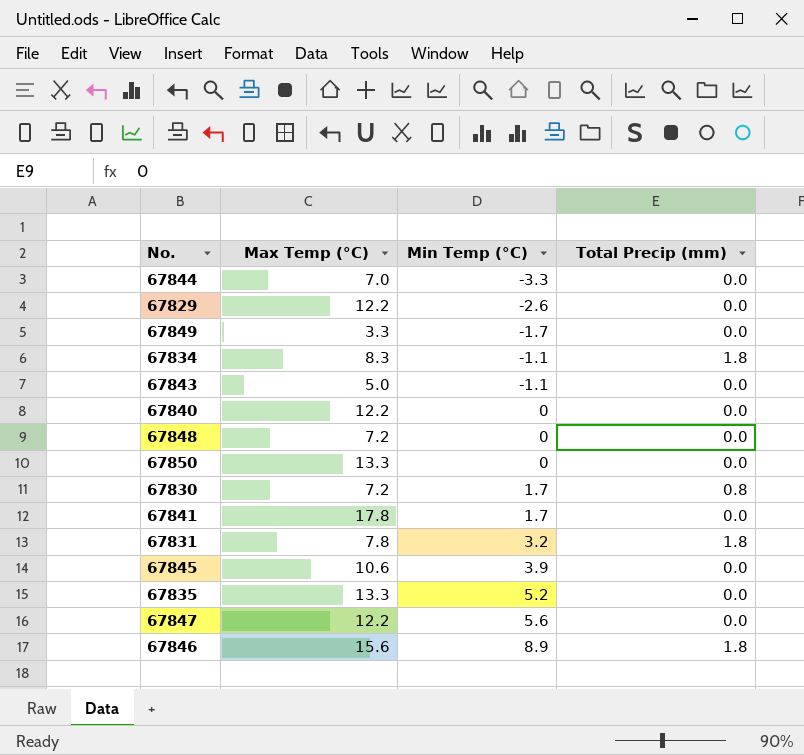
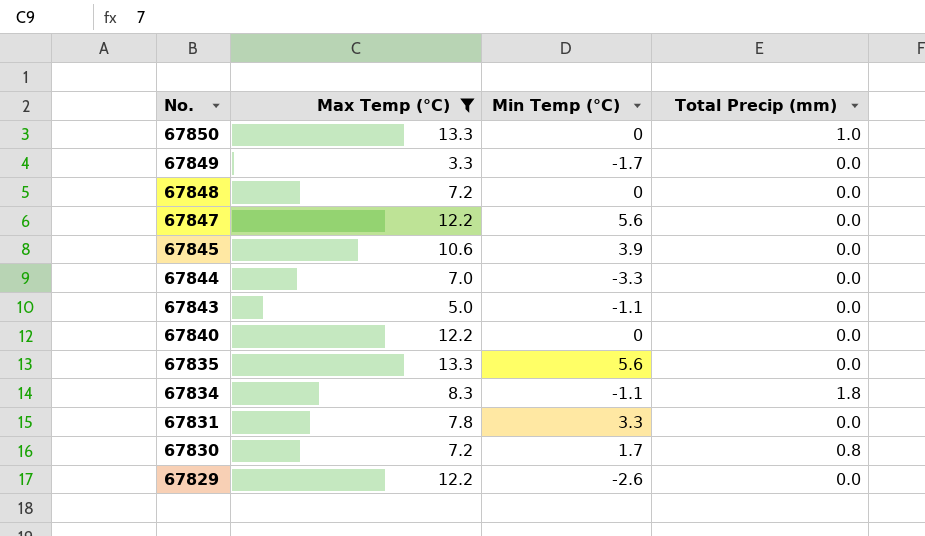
filter: none -> Max Temp (°C) <= 13.3
row order: Min Temp (°C) ascending -> No. descending
67850 | Total Precip (mm): 0.0 -> 1.0
67835 | Min Temp (°C): 5.2 -> 5.6
67831 | Min Temp (°C): 3.2 -> 3.3
67831 | Total Precip (mm): 1.8 -> 0.0

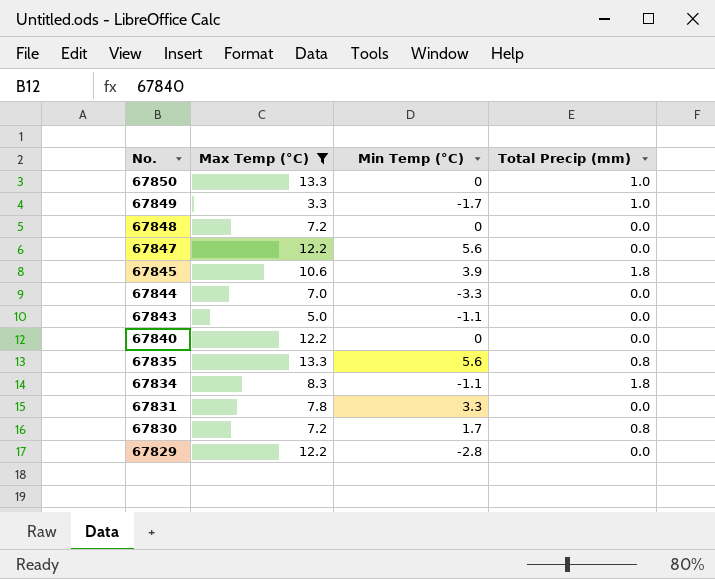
67849 | Total Precip (mm): 0.0 -> 1.0
67845 | Total Precip (mm): 0.0 -> 1.8
67835 | Total Precip (mm): 0.0 -> 0.8
67829 | Min Temp (°C): -2.6 -> -2.8

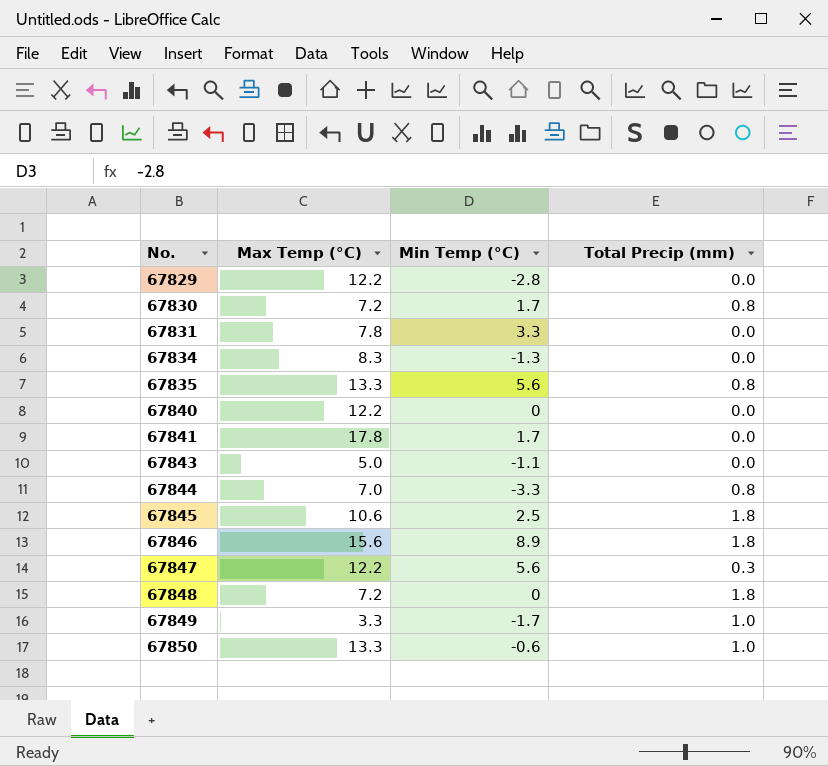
filter: Max Temp (°C) <= 13.3 -> none
row order: No. descending -> No. ascending
67834 | Min Temp (°C): -1.1 -> -1.3
67834 | Total Precip (mm): 1.8 -> 0.0
67844 | Total Precip (mm): 0.0 -> 0.8
67845 | Min Temp (°C): 3.9 -> 2.5
67847 | Total Precip (mm): 0.0 -> 0.3
67848 | Total Precip (mm): 0.0 -> 1.8
67850 | Min Temp (°C): 0 -> -0.6

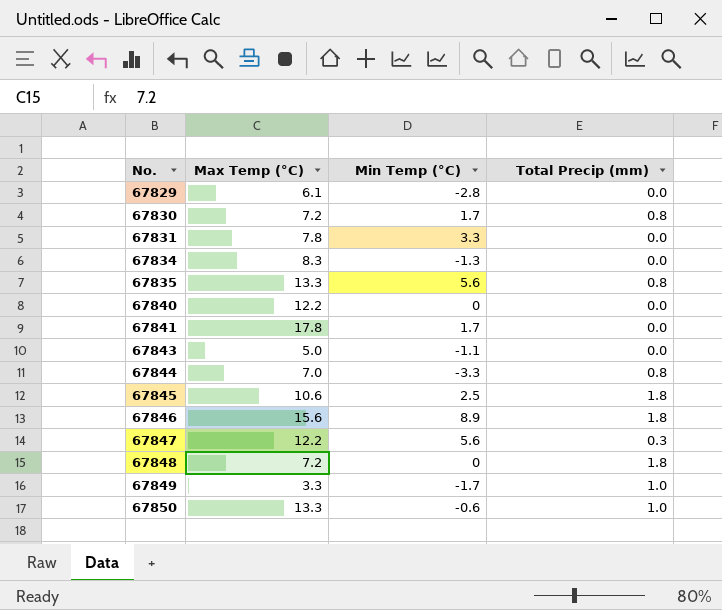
67829 | Max Temp (°C): 12.2 -> 6.1

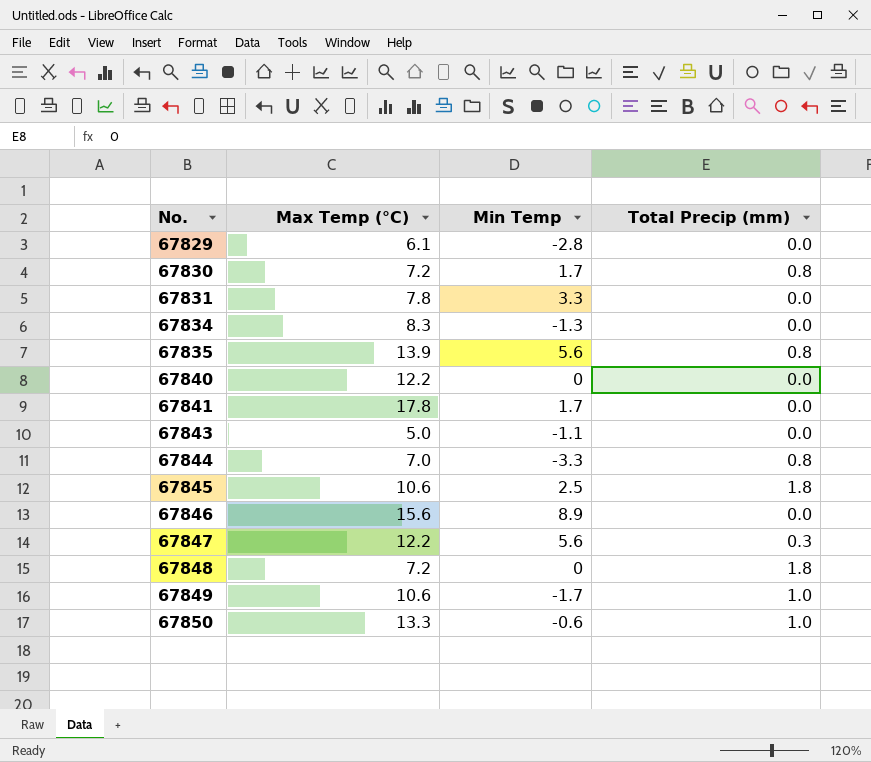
column name: Min Temp (°C) -> Min Temp
67835 | Max Temp (°C): 13.3 -> 13.9
67846 | Total Precip (mm): 1.8 -> 0.0
67849 | Max Temp (°C): 3.3 -> 10.6

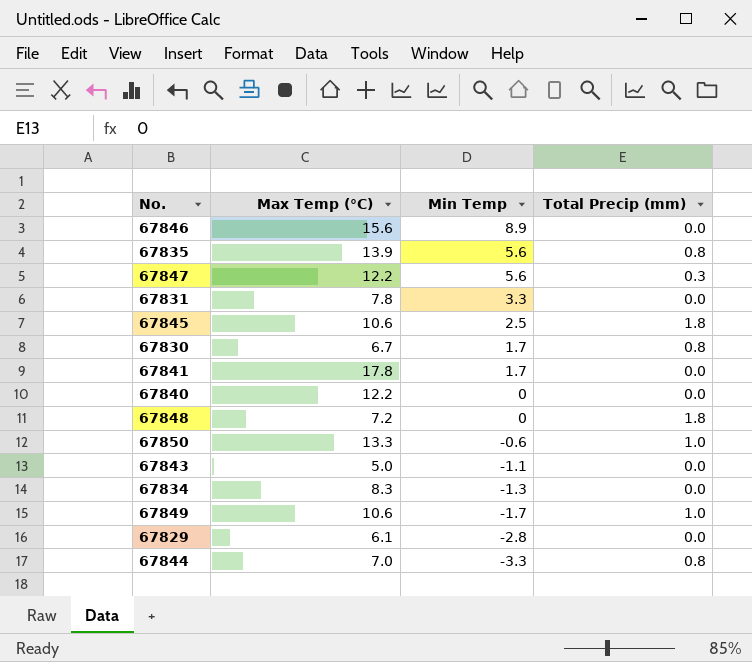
row order: No. ascending -> Min Temp descending
67830 | Max Temp (°C): 7.2 -> 6.7

